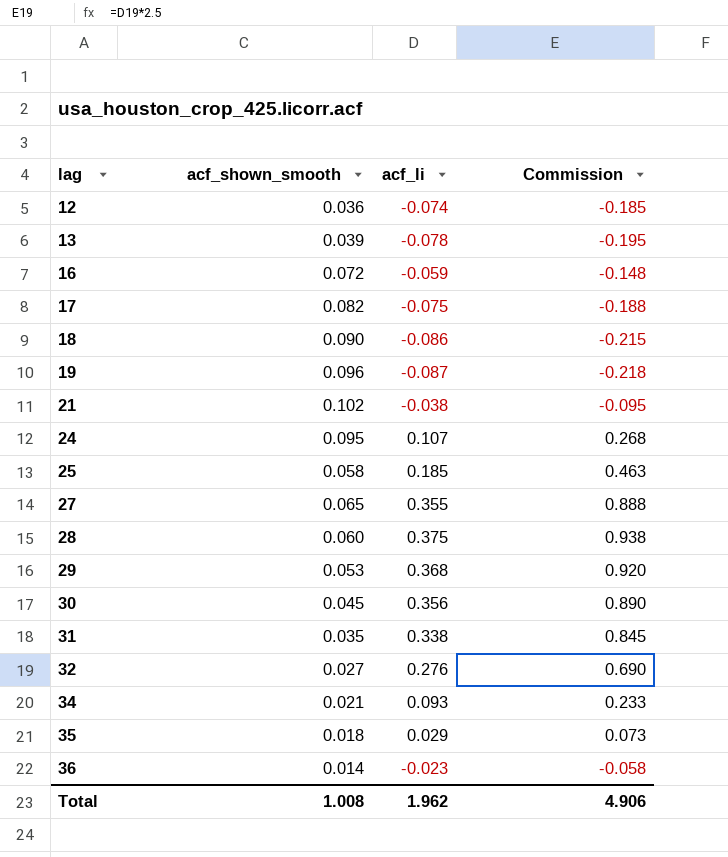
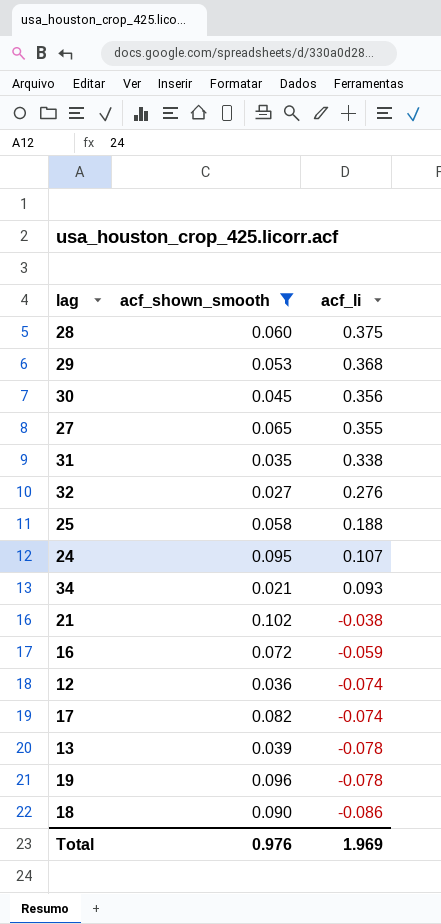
filter: none -> acf_shown_smooth >= 0.021
row order: lag ascending -> acf_li descending
column Commission | formula: [acf_li] * 2.5 -> none
25 | acf_li: 0.185 -> 0.188
17 | acf_li: -0.075 -> -0.074
19 | acf_li: -0.087 -> -0.078
Total | acf_shown_smooth: 1.008 -> 0.976
Total | acf_li: 1.962 -> 1.969

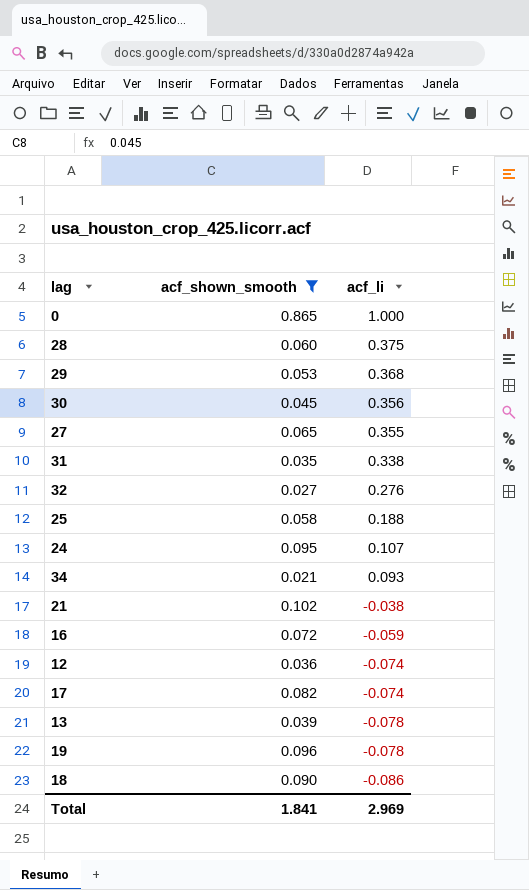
row 0: none -> 0.865 | 1.000
Total | acf_shown_smooth: 0.976 -> 1.841
Total | acf_li: 1.969 -> 2.969

